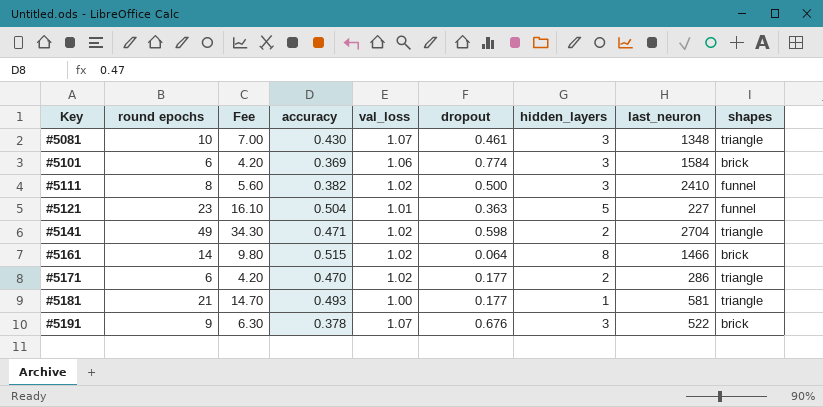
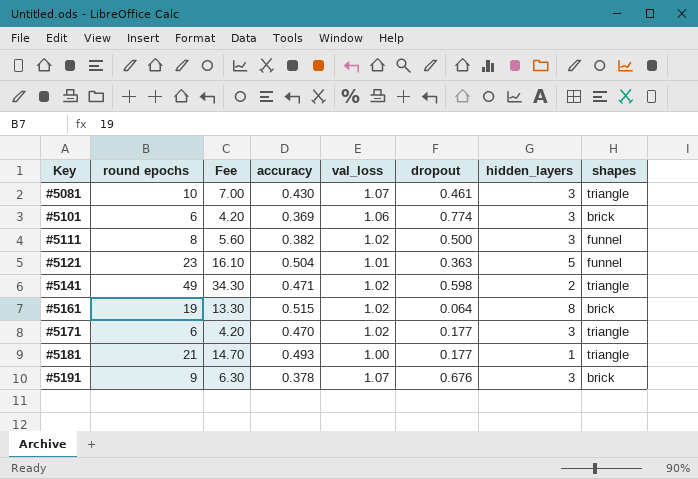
column last_neuron | position: 8 -> none
#5161 | round epochs: 14 -> 19
#5161 | Fee: 9.80 -> 13.30
#5171 | hidden_layers: 2 -> 3

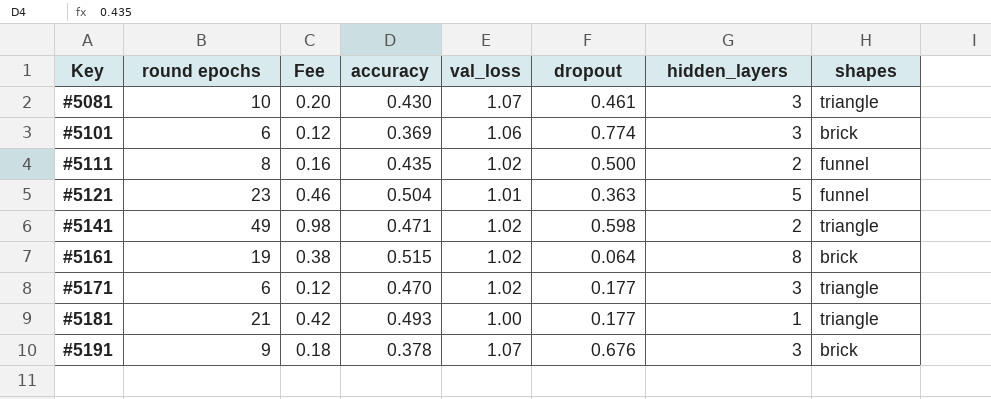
column Fee | formula: [round epochs] * 0.7 -> [round epochs] * 0.02
#5111 | accuracy: 0.382 -> 0.435
#5111 | hidden_layers: 3 -> 2

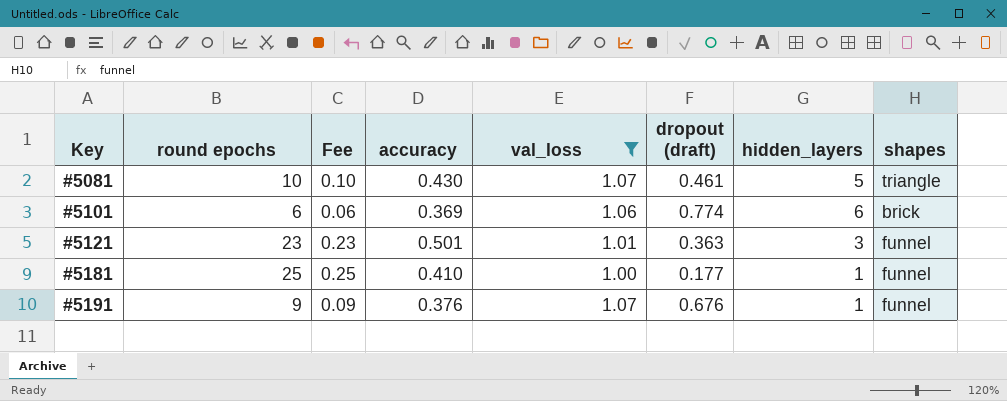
filter: none -> val_loss != 1.02
column Fee | formula: [round epochs] * 0.02 -> [round epochs] * 0.01
column name: dropout -> dropout (draft)
#5081 | hidden_layers: 3 -> 5
#5101 | hidden_layers: 3 -> 6
#5121 | accuracy: 0.504 -> 0.501
#5121 | hidden_layers: 5 -> 3
#5181 | round epochs: 21 -> 25
#5181 | accuracy: 0.493 -> 0.410
#5181 | shapes: triangle -> funnel
#5191 | accuracy: 0.378 -> 0.376
#5191 | hidden_layers: 3 -> 1
#5191 | shapes: brick -> funnel

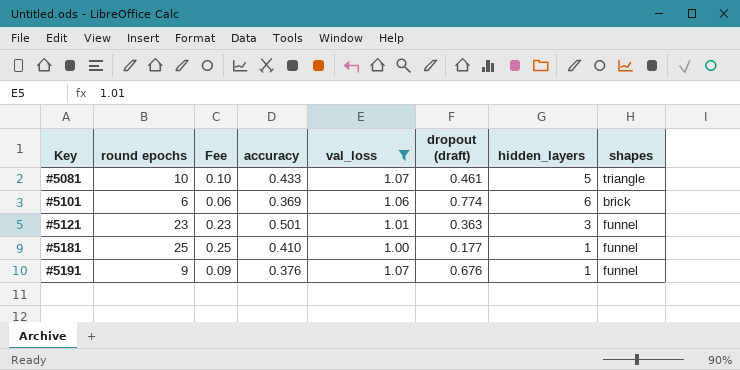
#5081 | accuracy: 0.430 -> 0.433

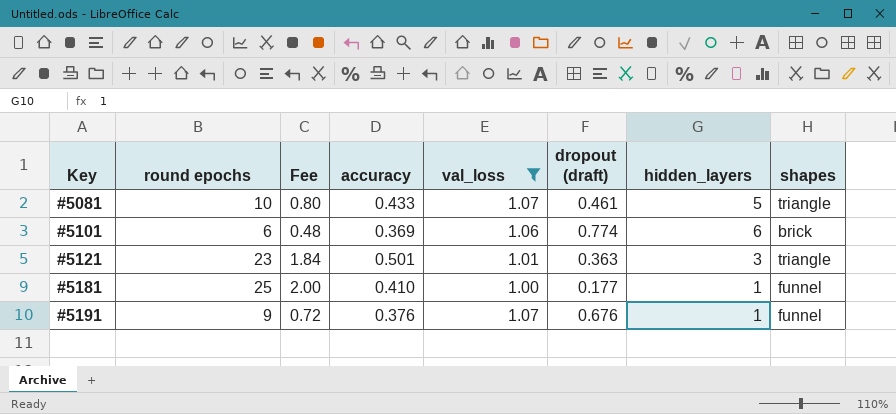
column Fee | formula: [round epochs] * 0.01 -> [round epochs] * 0.08
#5121 | shapes: funnel -> triangle

